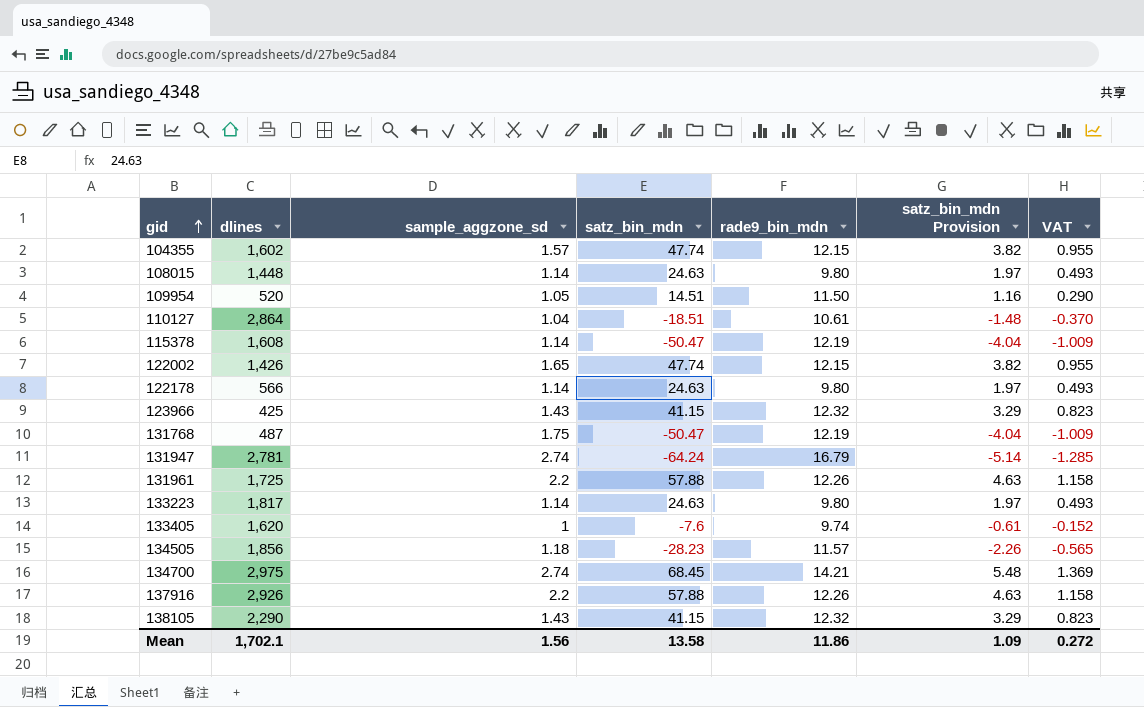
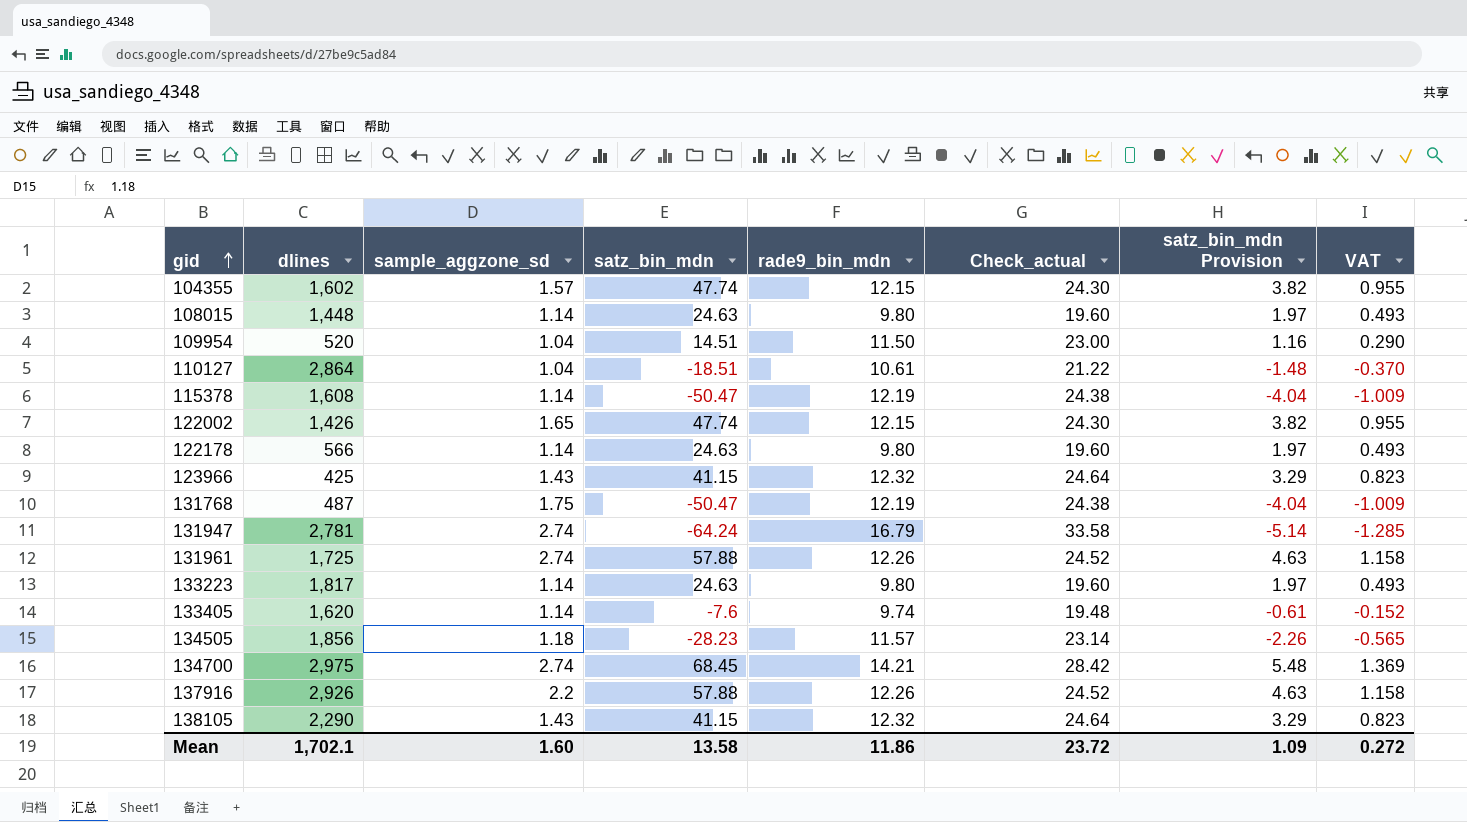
column Check_actual | formula: none -> [rade9_bin_mdn] * 2
109954 | sample_aggzone_sd: 1.05 -> 1.04
131961 | sample_aggzone_sd: 2.2 -> 2.74
133405 | sample_aggzone_sd: 1 -> 1.14
Mean | sample_aggzone_sd: 1.56 -> 1.60

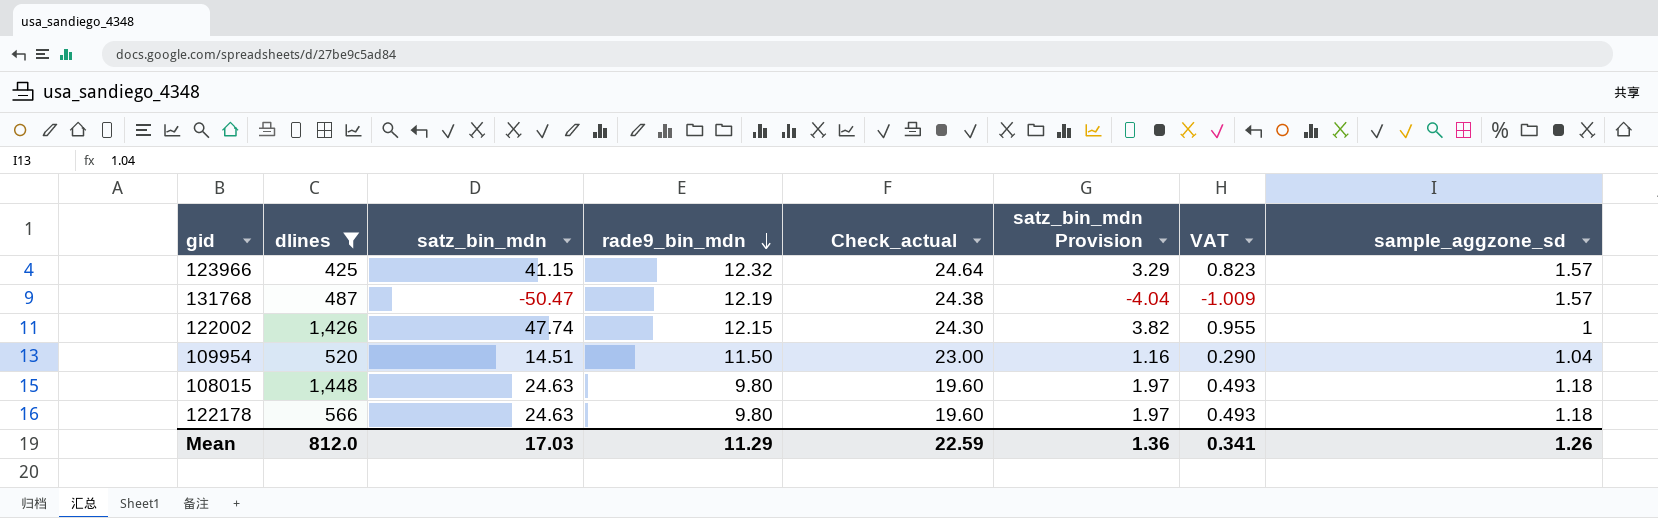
filter: none -> dlines <= 1,448
row order: gid ascending -> rade9_bin_mdn descending
column sample_aggzone_sd | position: 3 -> 8
123966 | sample_aggzone_sd: 1.43 -> 1.57
131768 | sample_aggzone_sd: 1.75 -> 1.57
122002 | sample_aggzone_sd: 1.65 -> 1
108015 | sample_aggzone_sd: 1.14 -> 1.18
122178 | sample_aggzone_sd: 1.14 -> 1.18
Mean | dlines: 1,702.1 -> 812.0
Mean | satz_bin_mdn: 13.58 -> 17.03
Mean | rade9_bin_mdn: 11.86 -> 11.29
Mean | Check_actual: 23.72 -> 22.59
Mean | satz_bin_mdn Provision: 1.09 -> 1.36
Mean | VAT: 0.272 -> 0.341
Mean | sample_aggzone_sd: 1.60 -> 1.26

